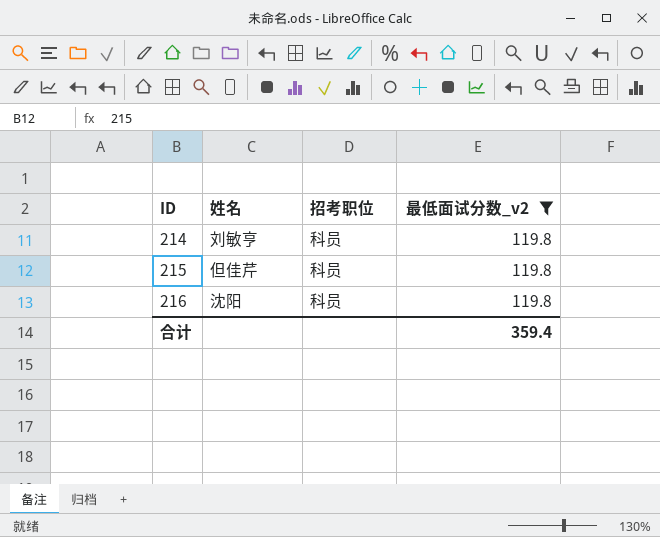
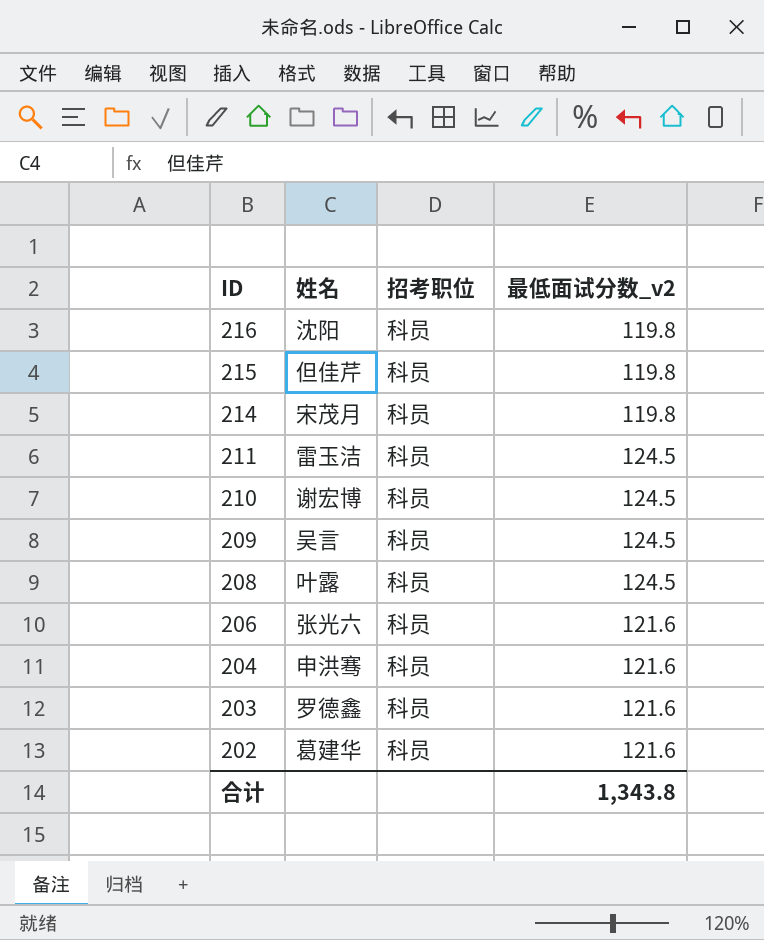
filter: 最低面试分数_v2 = 119.8 -> none
row order: ID ascending -> ID descending
214 | 姓名: 刘敏亨 -> 宋茂月
合计 | 最低面试分数_v2: 359.4 -> 1,343.8

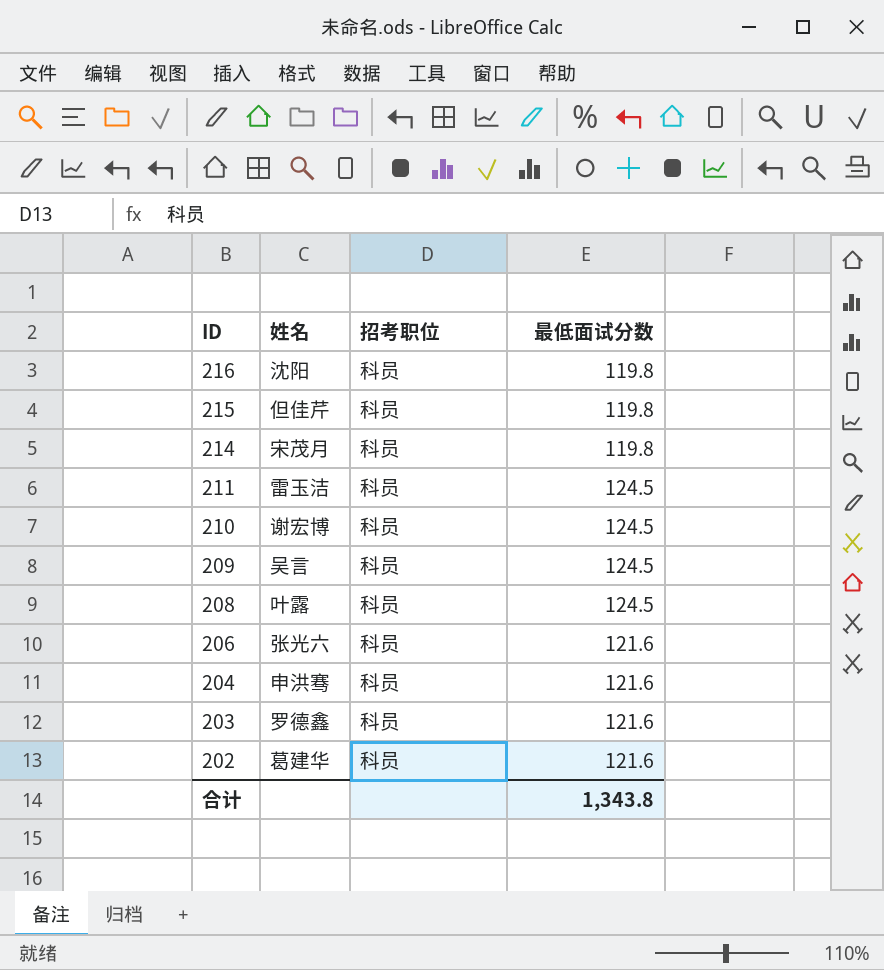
column name: 最低面试分数_v2 -> 最低面试分数

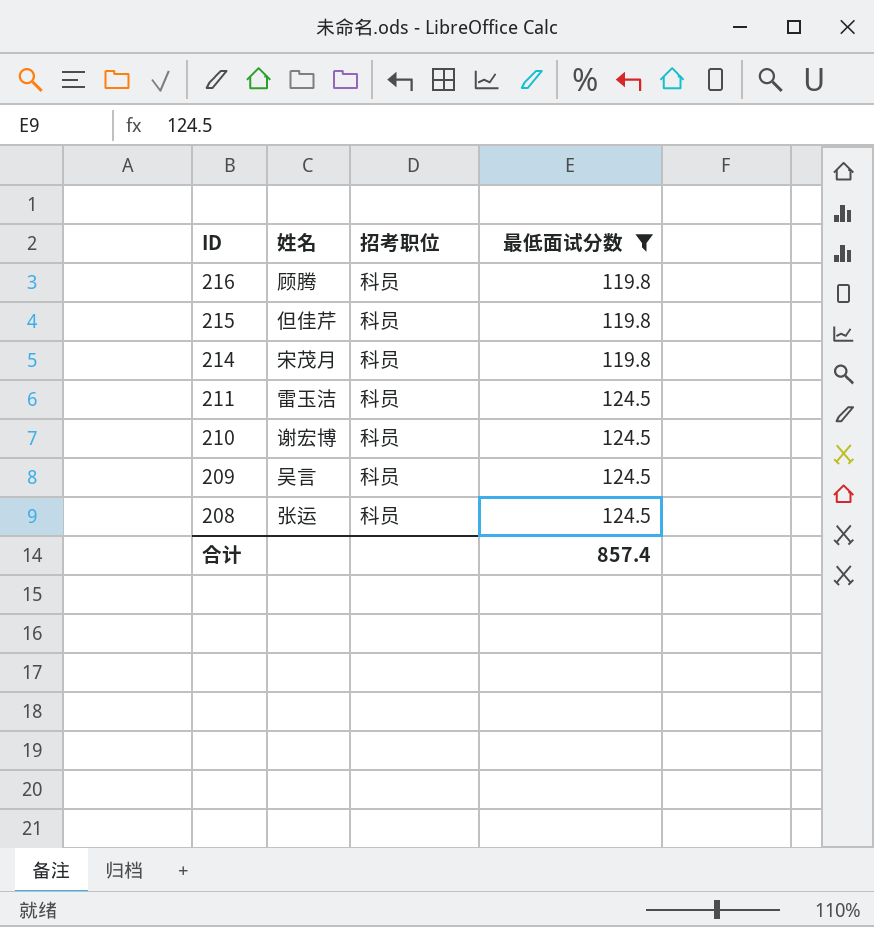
filter: none -> 最低面试分数 != 121.6
216 | 姓名: 沈阳 -> 顾腾
208 | 姓名: 叶露 -> 张运
合计 | 最低面试分数: 1,343.8 -> 857.4

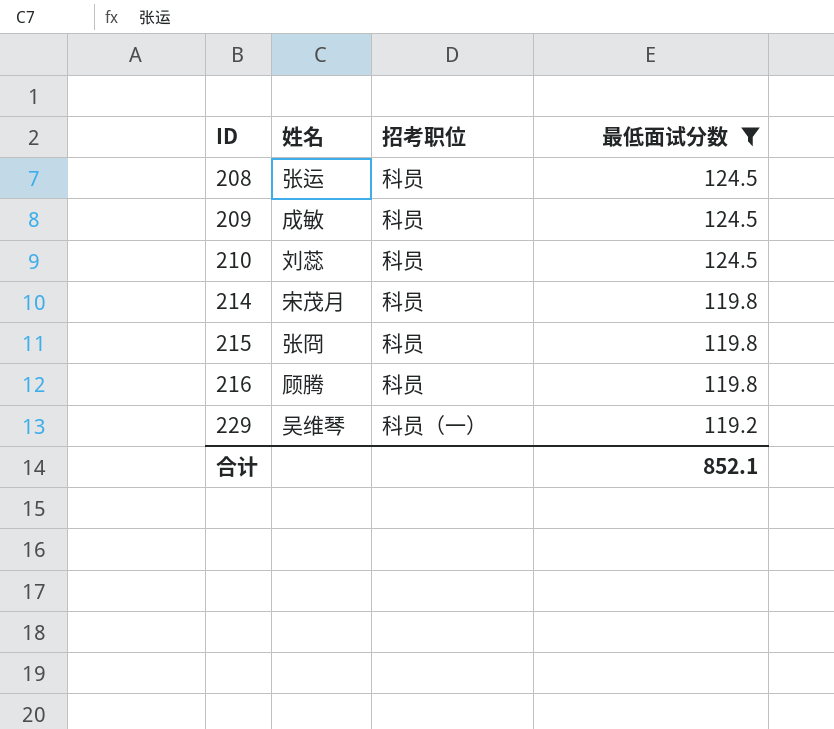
row order: ID descending -> ID ascending
row 211: 雷玉洁 | 科员 | 124.5 -> none
209 | 姓名: 吴言 -> 成敏
210 | 姓名: 谢宏博 -> 刘蕊
215 | 姓名: 但佳芹 -> 张冏
row 229: none -> 吴维琴 | 科员（一） | 119.2
合计 | 最低面试分数: 857.4 -> 852.1

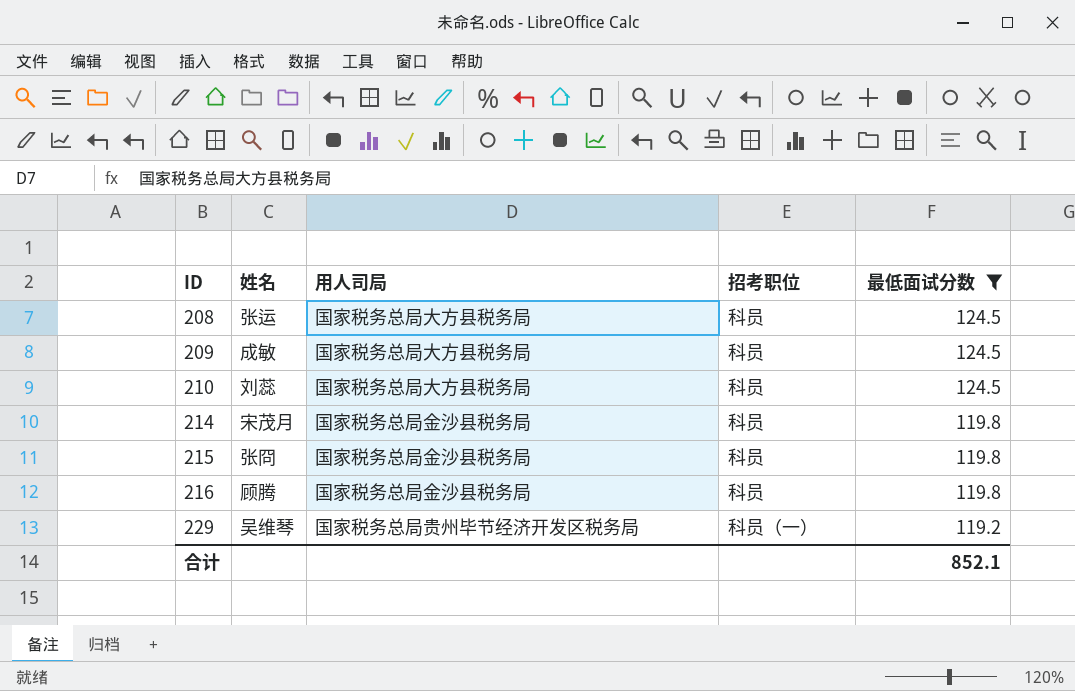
column 用人司局 | position: none -> 3

